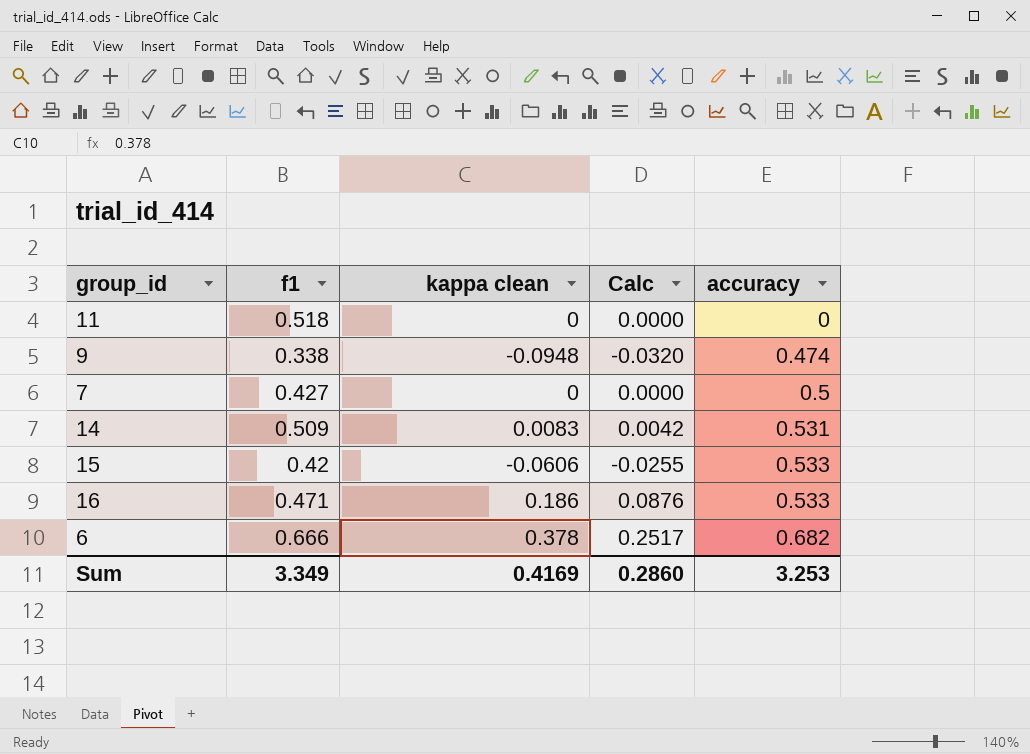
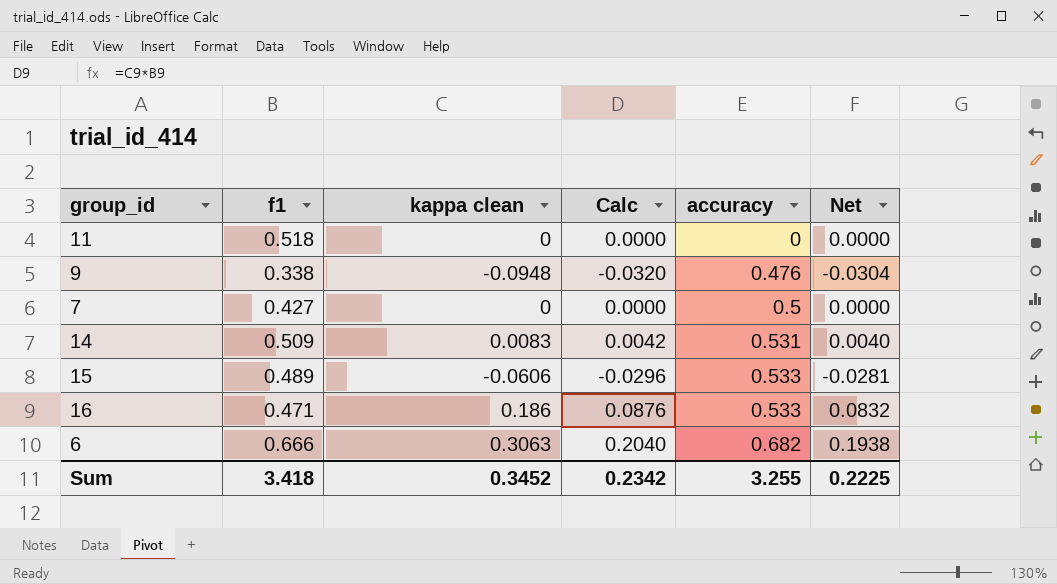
column Net | formula: none -> [Calc] * 0.95
9 | accuracy: 0.474 -> 0.476
15 | f1: 0.42 -> 0.489
15 | Calc: -0.0255 -> -0.0296
6 | kappa clean: 0.378 -> 0.3063
6 | Calc: 0.2517 -> 0.2040
Sum | f1: 3.349 -> 3.418
Sum | kappa clean: 0.4169 -> 0.3452
Sum | Calc: 0.2860 -> 0.2342
Sum | accuracy: 3.253 -> 3.255

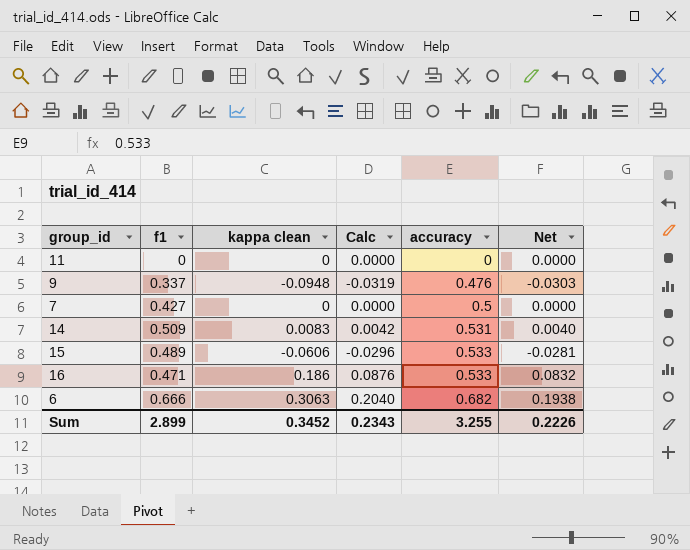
11 | f1: 0.518 -> 0
9 | f1: 0.338 -> 0.337
9 | Calc: -0.0320 -> -0.0319
9 | Net: -0.0304 -> -0.0303
Sum | f1: 3.418 -> 2.899
Sum | Calc: 0.2342 -> 0.2343
Sum | Net: 0.2225 -> 0.2226

